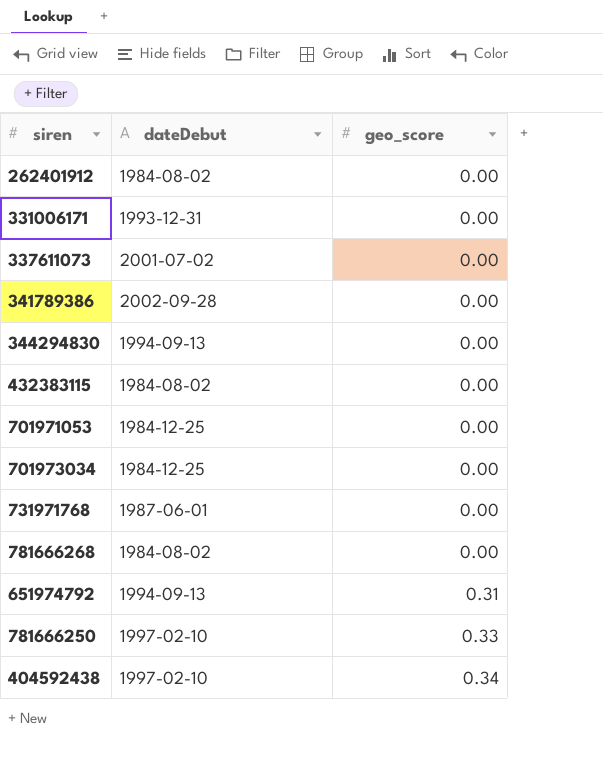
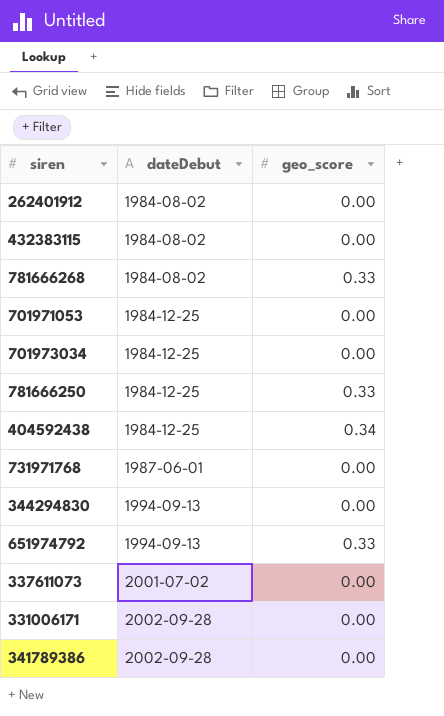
row order: geo_score ascending -> dateDebut ascending
781666268 | geo_score: 0.00 -> 0.33
781666250 | dateDebut: 1997-02-10 -> 1984-12-25
404592438 | dateDebut: 1997-02-10 -> 1984-12-25
651974792 | geo_score: 0.31 -> 0.33
331006171 | dateDebut: 1993-12-31 -> 2002-09-28

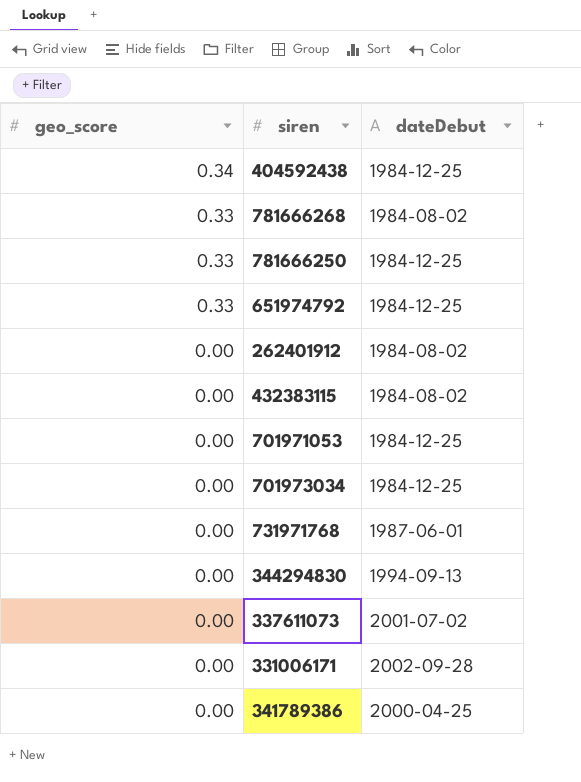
row order: dateDebut ascending -> geo_score descending
column geo_score | position: 3 -> 1
651974792 | dateDebut: 1994-09-13 -> 1984-12-25
341789386 | dateDebut: 2002-09-28 -> 2000-04-25

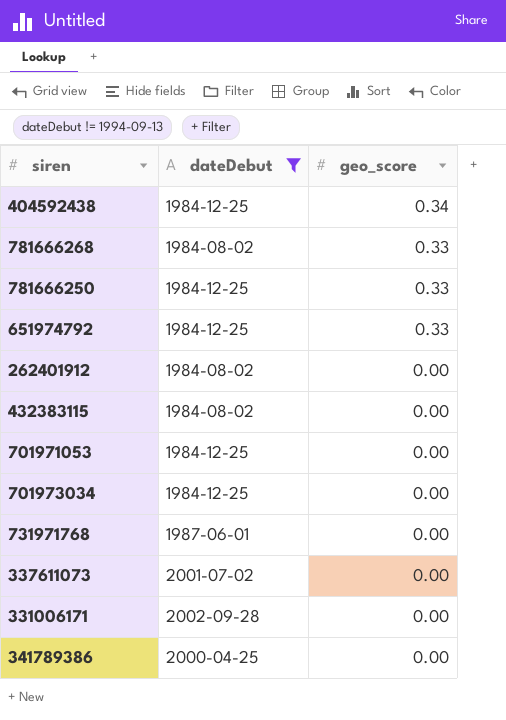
filter: none -> dateDebut != 1994-09-13
column geo_score | position: 1 -> 3

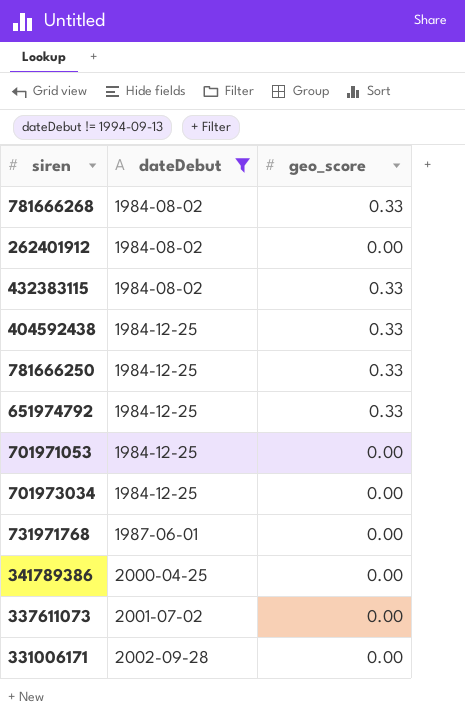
row order: geo_score descending -> dateDebut ascending
432383115 | geo_score: 0.00 -> 0.33
404592438 | geo_score: 0.34 -> 0.33

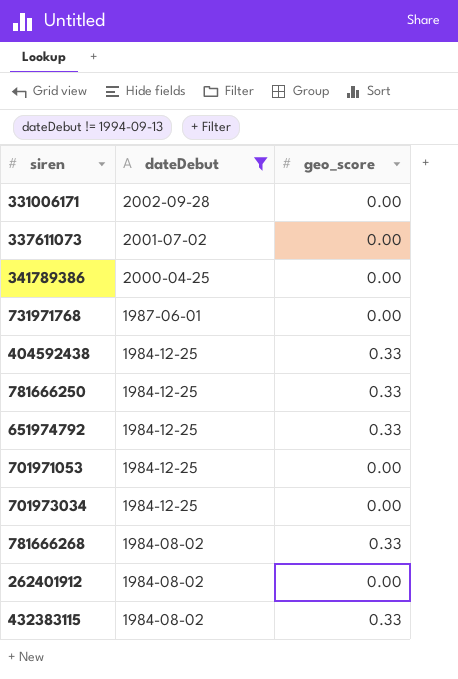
row order: dateDebut ascending -> dateDebut descending

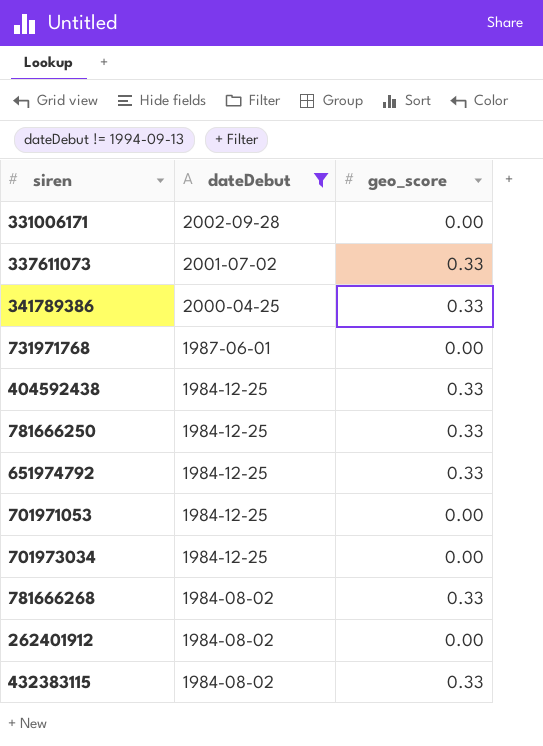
337611073 | geo_score: 0.00 -> 0.33
341789386 | geo_score: 0.00 -> 0.33

